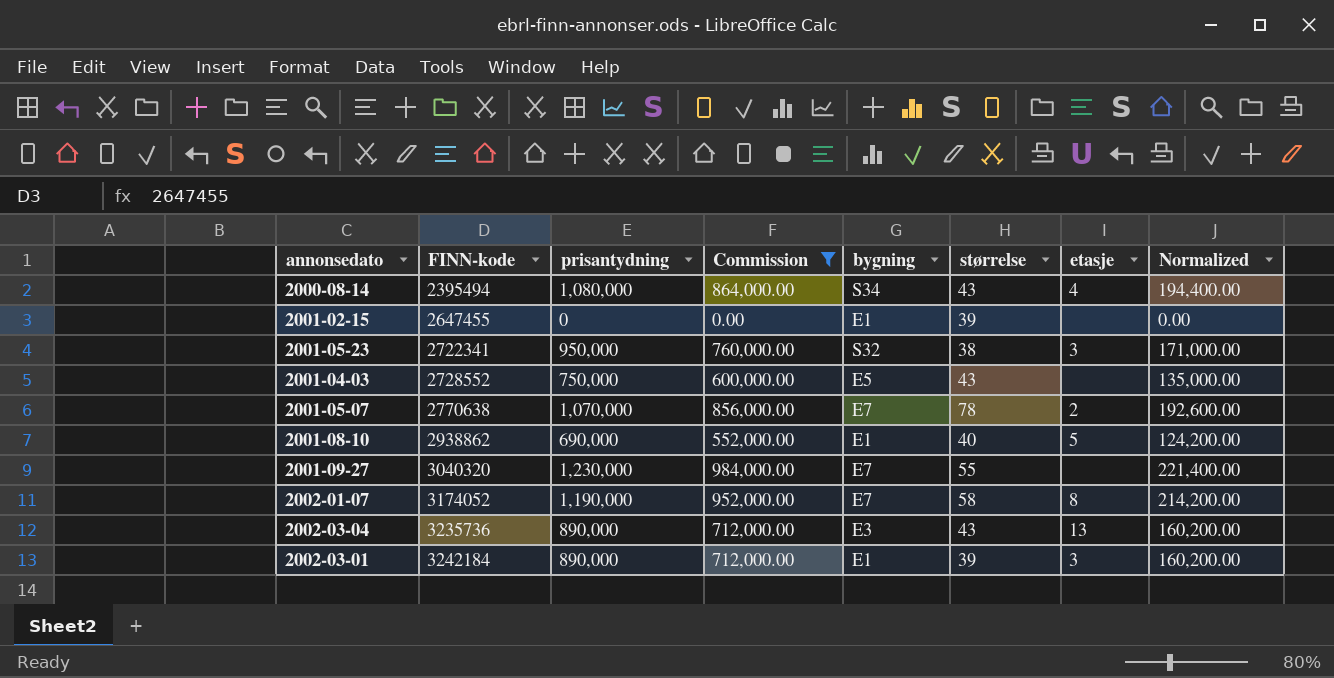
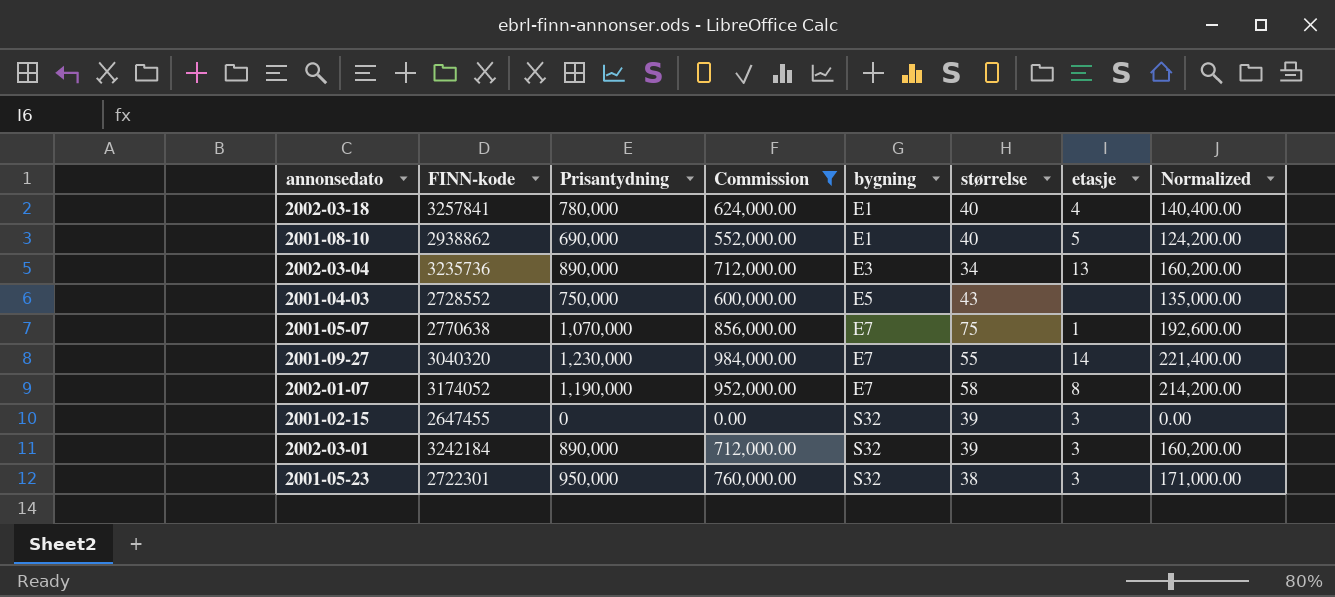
row order: FINN-kode ascending -> bygning ascending
column name: prisantydning -> Prisantydning
row 2000-08-14: 2395494 | 1,080,000 | 864,000.00 | S34 | 43 | 4 | 194,400.00 -> none
row 2002-03-18: none -> 3257841 | 780,000 | 624,000.00 | E1 | 40 | 4 | 140,400.00
2002-03-04 | størrelse: 43 -> 34
2001-05-07 | størrelse: 78 -> 75
2001-05-07 | etasje: 2 -> 1
2001-09-27 | etasje: none -> 14
2001-02-15 | bygning: E1 -> S32
2001-02-15 | etasje: none -> 3
2002-03-01 | bygning: E1 -> S32
2001-05-23 | FINN-kode: 2722341 -> 2722301

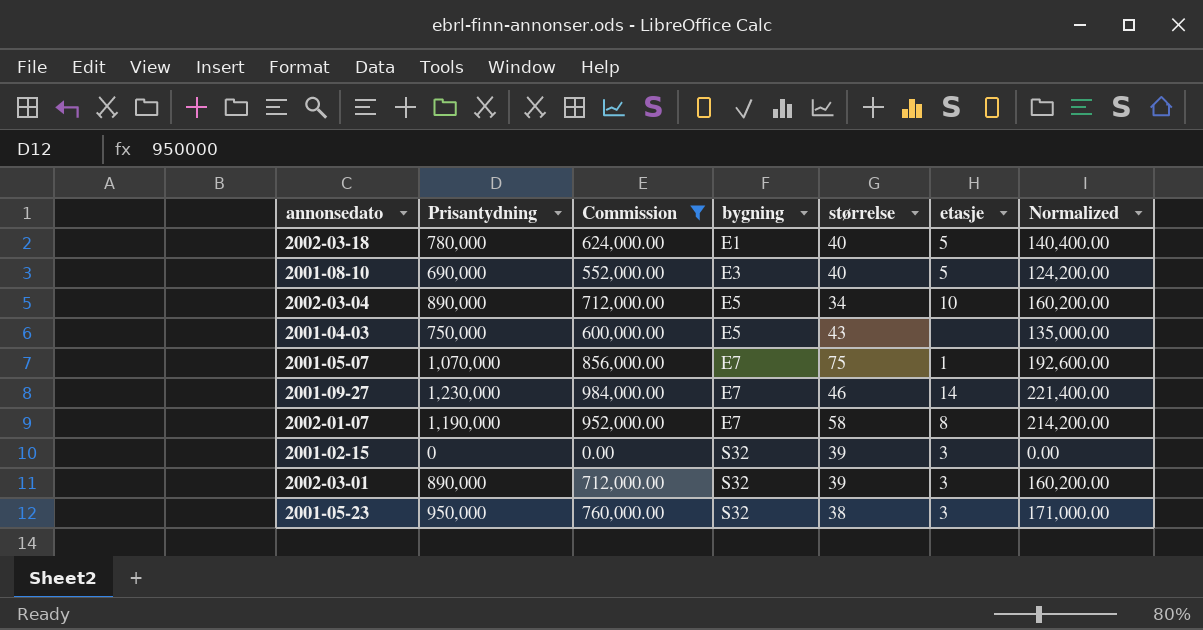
column FINN-kode | position: 2 -> none
2002-03-18 | etasje: 4 -> 5
2001-08-10 | bygning: E1 -> E3
2002-03-04 | bygning: E3 -> E5
2002-03-04 | etasje: 13 -> 10
2001-09-27 | størrelse: 55 -> 46

